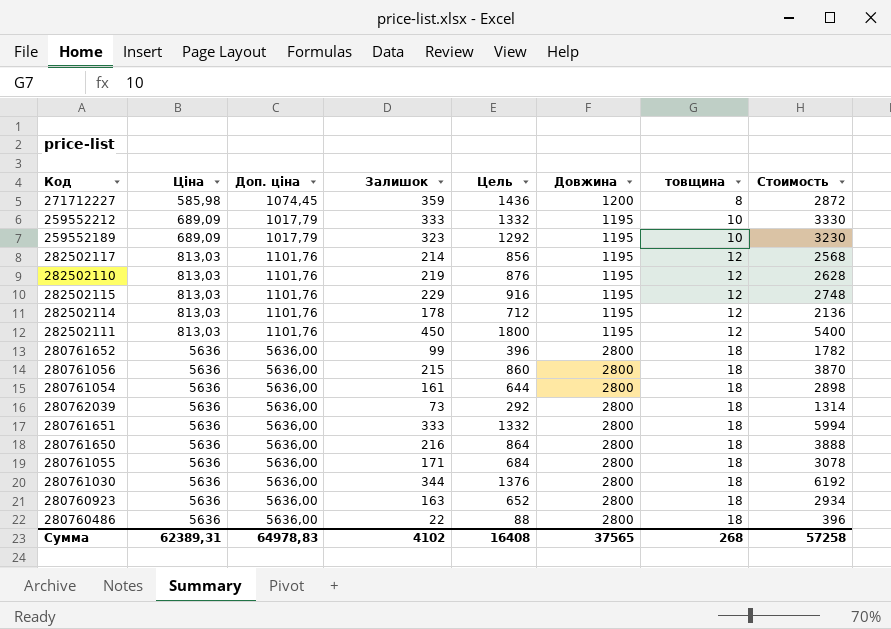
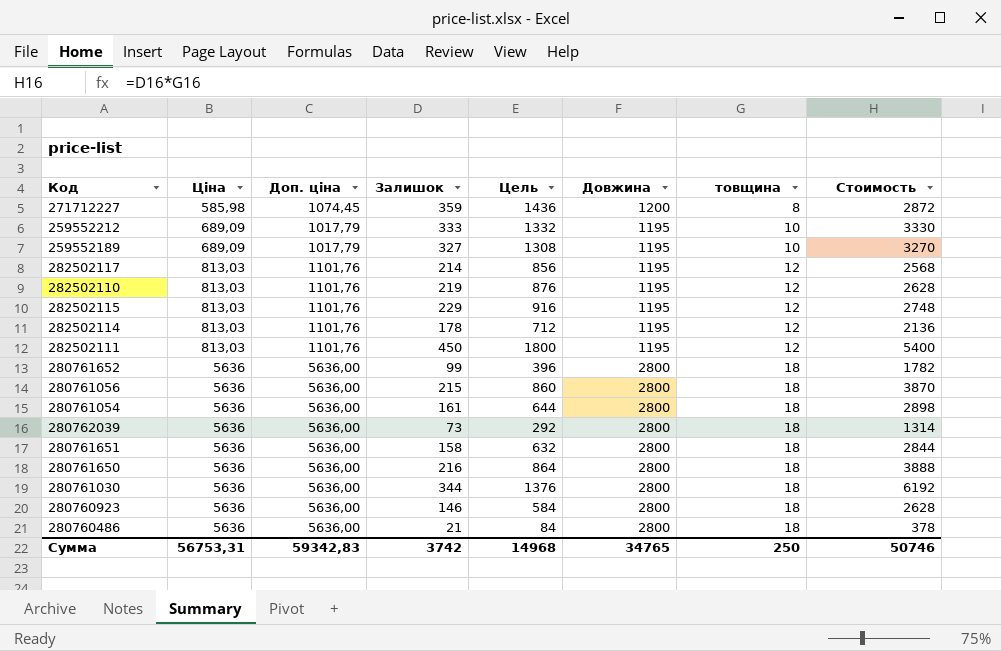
row 280761055: 5636 | 5636,00 | 171 | 684 | 2800 | 18 | 3078 -> none
259552189 | Залишок: 323 -> 327
259552189 | Цель: 1292 -> 1308
259552189 | Стоимость: 3230 -> 3270
280761651 | Залишок: 333 -> 158
280761651 | Цель: 1332 -> 632
280761651 | Стоимость: 5994 -> 2844
280760923 | Залишок: 163 -> 146
280760923 | Цель: 652 -> 584
280760923 | Стоимость: 2934 -> 2628
280760486 | Залишок: 22 -> 21
280760486 | Цель: 88 -> 84
280760486 | Стоимость: 396 -> 378
Сумма | Ціна: 62389,31 -> 56753,31
Сумма | Доп. ціна: 64978,83 -> 59342,83
Сумма | Залишок: 4102 -> 3742
Сумма | Цель: 16408 -> 14968
Сумма | Довжина: 37565 -> 34765
Сумма | товщина: 268 -> 250
Сумма | Стоимость: 57258 -> 50746

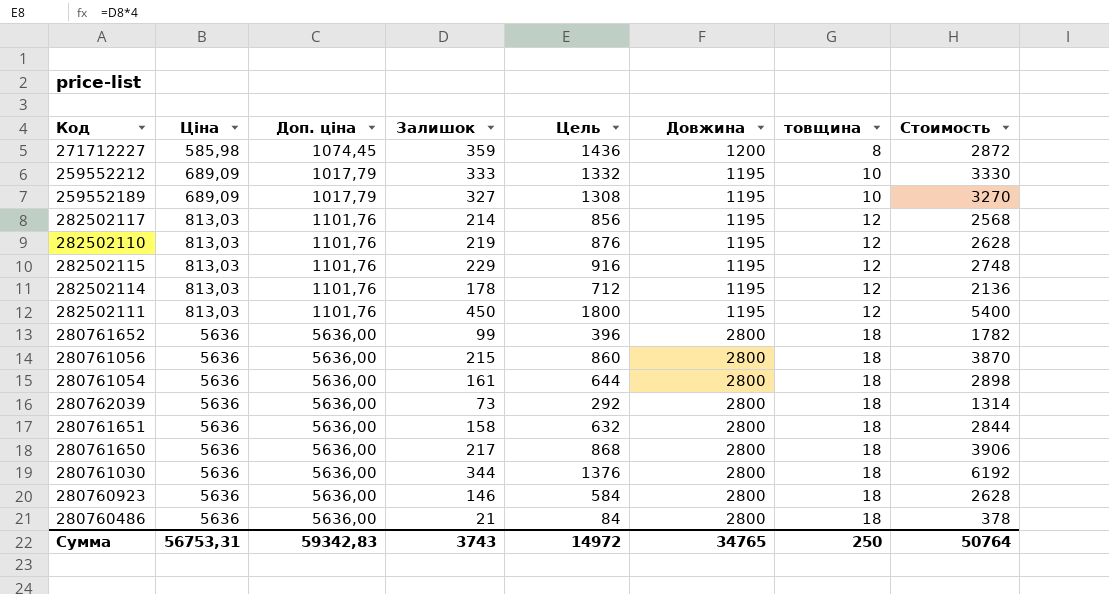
280761650 | Залишок: 216 -> 217
280761650 | Цель: 864 -> 868
280761650 | Стоимость: 3888 -> 3906
Сумма | Залишок: 3742 -> 3743
Сумма | Цель: 14968 -> 14972
Сумма | Стоимость: 50746 -> 50764

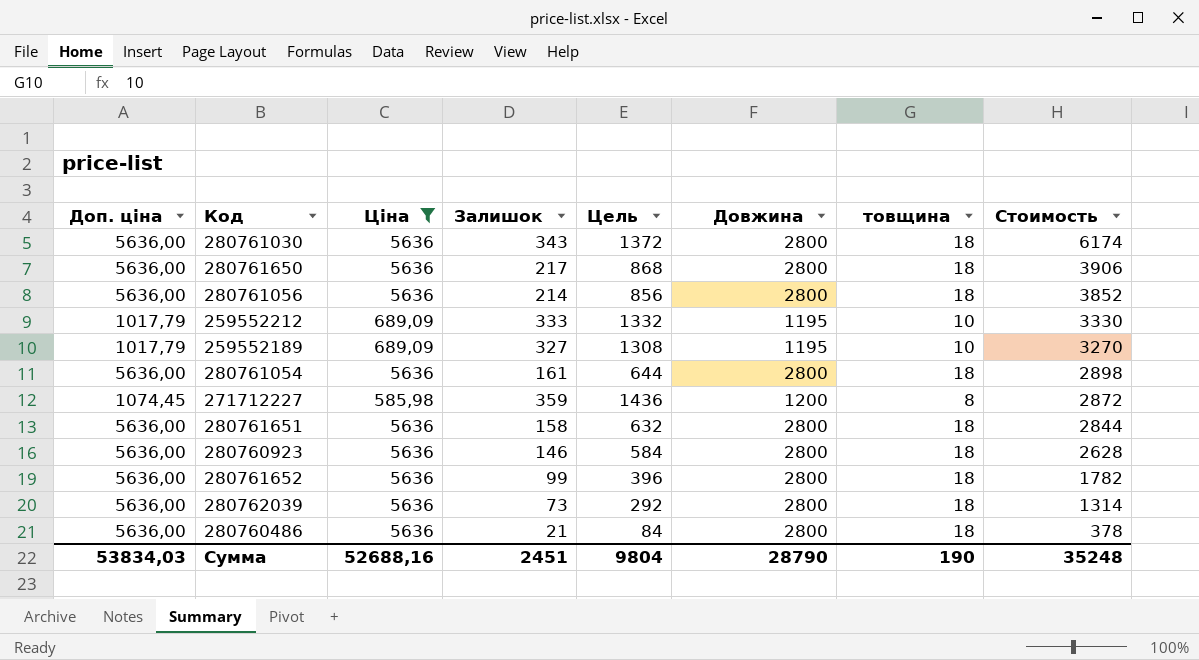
filter: none -> Ціна != 813,03
row order: Ціна ascending -> Стоимость descending
column Доп. ціна | position: 3 -> 1
280761030 | Залишок: 344 -> 343
280761030 | Цель: 1376 -> 1372
280761030 | Стоимость: 6192 -> 6174
280761056 | Залишок: 215 -> 214
280761056 | Цель: 860 -> 856
280761056 | Стоимость: 3870 -> 3852
Сумма | Доп. ціна: 59342,83 -> 53834,03
Сумма | Ціна: 56753,31 -> 52688,16
Сумма | Залишок: 3743 -> 2451
Сумма | Цель: 14972 -> 9804
Сумма | Довжина: 34765 -> 28790
Сумма | товщина: 250 -> 190
Сумма | Стоимость: 50764 -> 35248

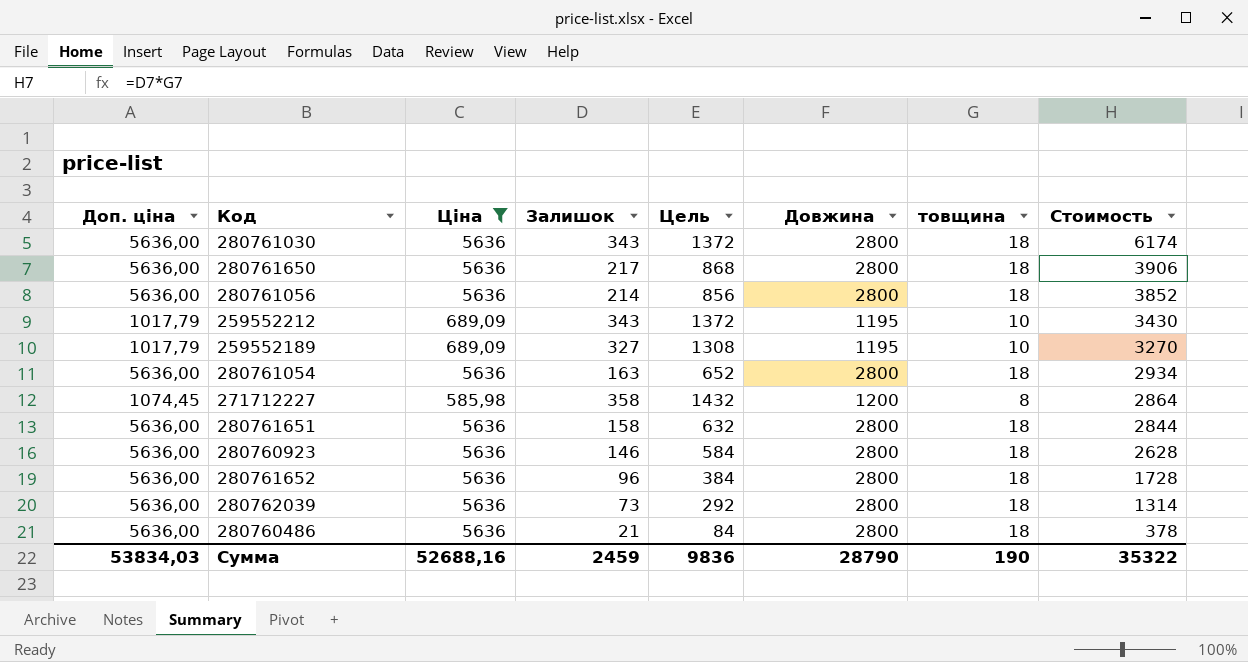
259552212 | Залишок: 333 -> 343
259552212 | Цель: 1332 -> 1372
259552212 | Стоимость: 3330 -> 3430
280761054 | Залишок: 161 -> 163
280761054 | Цель: 644 -> 652
280761054 | Стоимость: 2898 -> 2934
271712227 | Залишок: 359 -> 358
271712227 | Цель: 1436 -> 1432
271712227 | Стоимость: 2872 -> 2864
280761652 | Залишок: 99 -> 96
280761652 | Цель: 396 -> 384
280761652 | Стоимость: 1782 -> 1728
Сумма | Залишок: 2451 -> 2459
Сумма | Цель: 9804 -> 9836
Сумма | Стоимость: 35248 -> 35322

